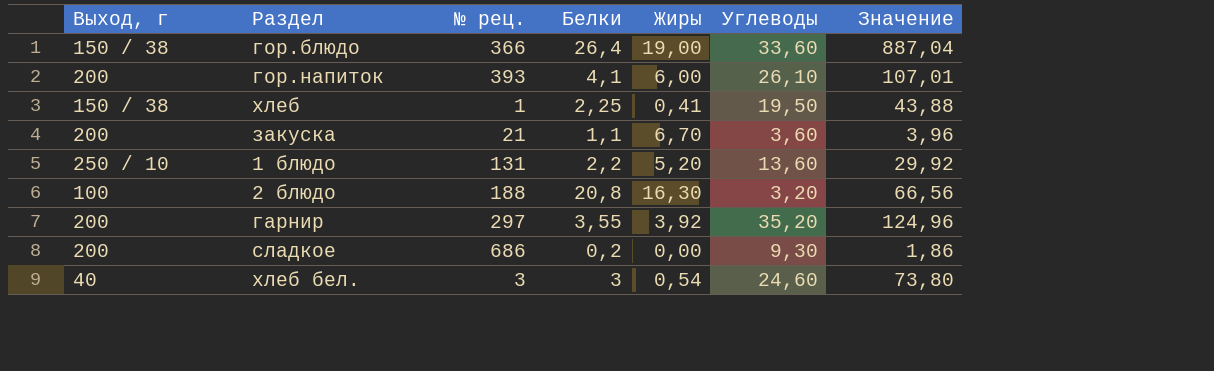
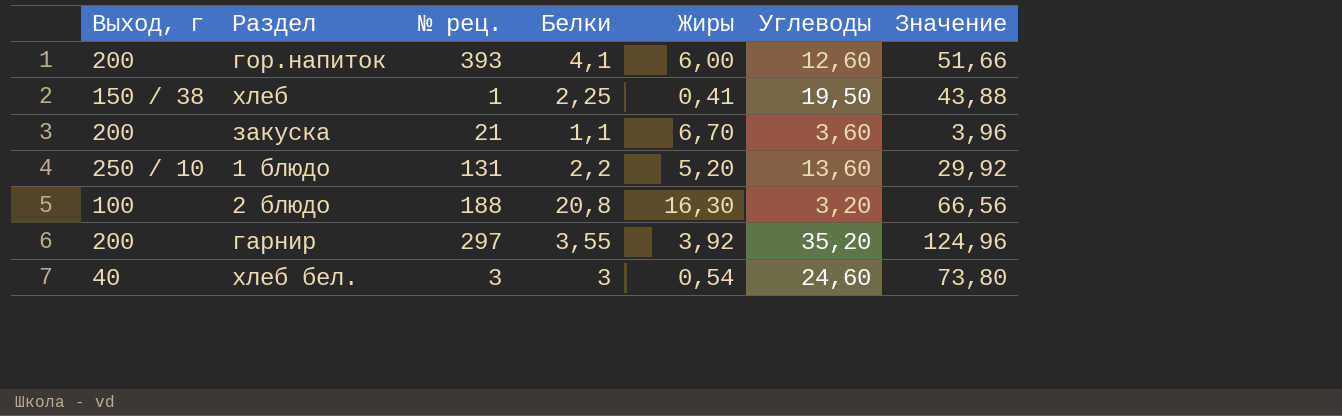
row гор.блюдо: 150 / 38 | 366 | 26,4 | 19,00 | 33,60 | 887,04 -> none
row сладкое: 200 | 686 | 0,2 | 0,00 | 9,30 | 1,86 -> none
гор.напиток | Углеводы: 26,10 -> 12,60
гор.напиток | Значение: 107,01 -> 51,66

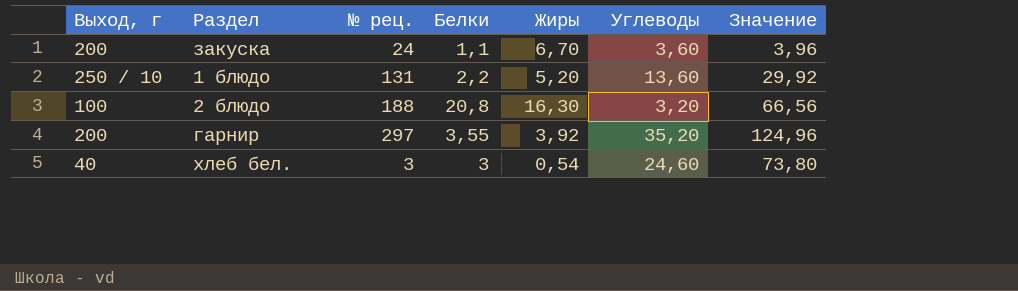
row гор.напиток: 200 | 393 | 4,1 | 6,00 | 12,60 | 51,66 -> none
row хлеб: 150 / 38 | 1 | 2,25 | 0,41 | 19,50 | 43,88 -> none
закуска | № рец.: 21 -> 24

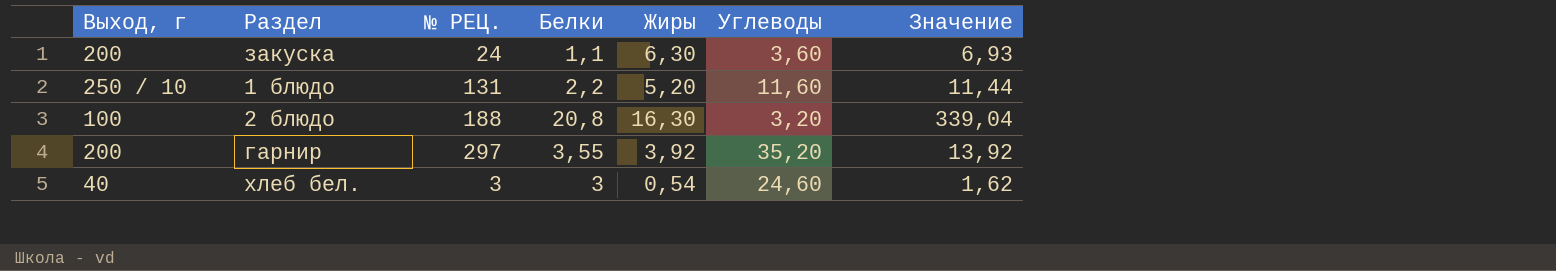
column name: № рец. -> № РЕЦ.
column Значение | formula: [Белки] * [Углеводы] -> [Белки] * [Жиры]
закуска | Жиры: 6,70 -> 6,30
1 блюдо | Углеводы: 13,60 -> 11,60

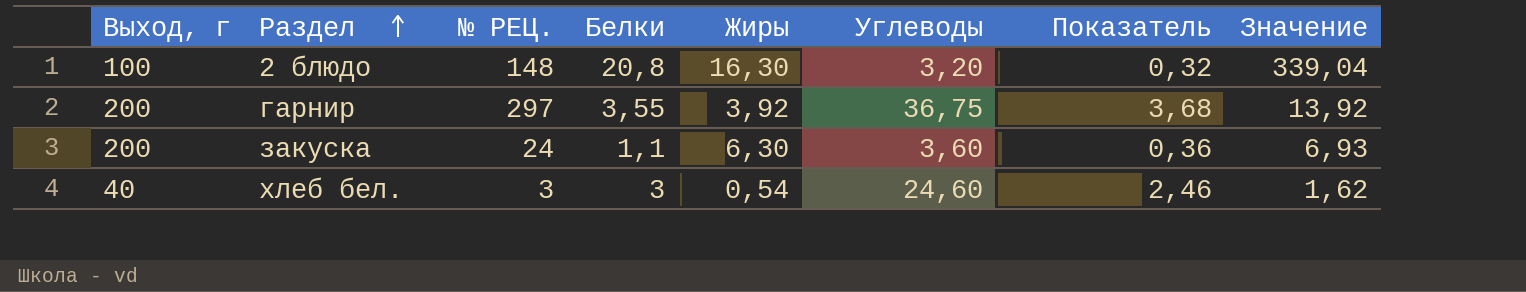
row order: none -> Раздел ascending
column Показатель | formula: none -> [Углеводы] * 0,1
row 1 блюдо: 250 / 10 | 131 | 2,2 | 5,20 | 11,60 | 11,44 -> none
2 блюдо | № РЕЦ.: 188 -> 148
гарнир | Углеводы: 35,20 -> 36,75

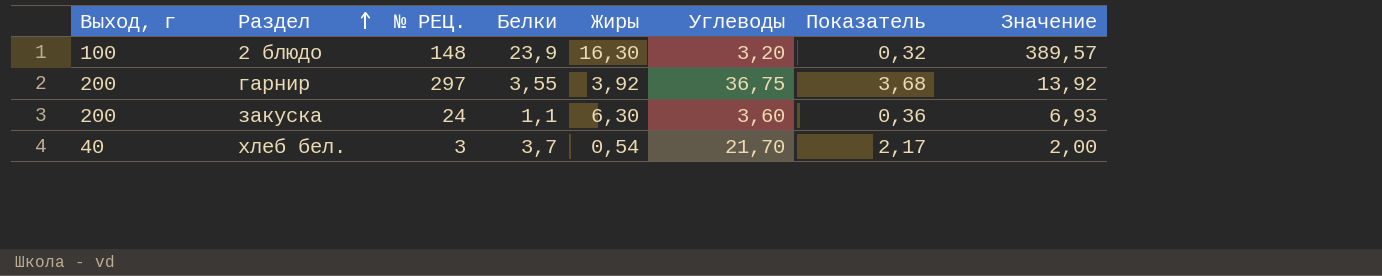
2 блюдо | Белки: 20,8 -> 23,9
2 блюдо | Значение: 339,04 -> 389,57
хлеб бел. | Белки: 3 -> 3,7
хлеб бел. | Углеводы: 24,60 -> 21,70
хлеб бел. | Показатель: 2,46 -> 2,17
хлеб бел. | Значение: 1,62 -> 2,00

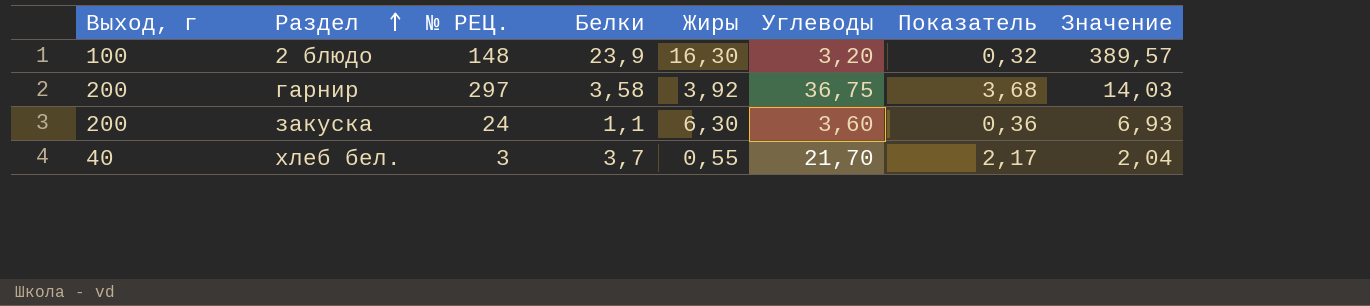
гарнир | Белки: 3,55 -> 3,58
гарнир | Значение: 13,92 -> 14,03
хлеб бел. | Жиры: 0,54 -> 0,55
хлеб бел. | Значение: 2,00 -> 2,04

